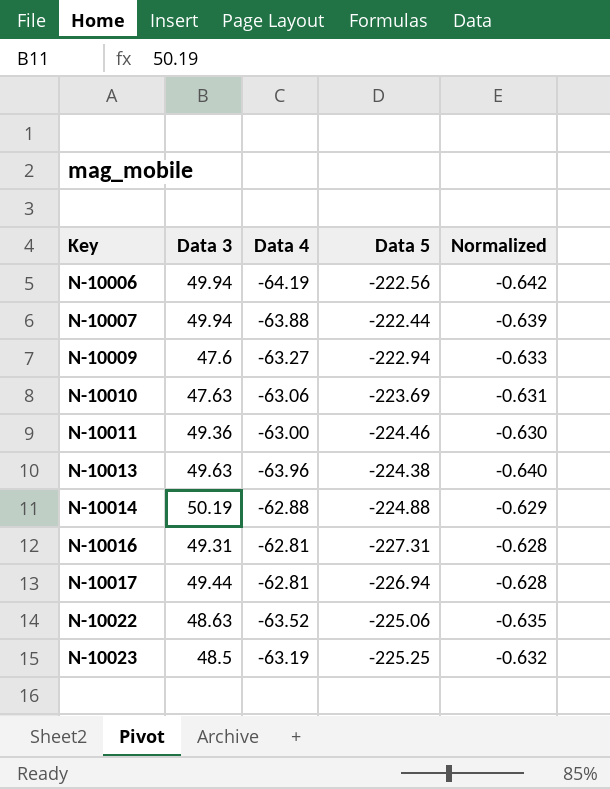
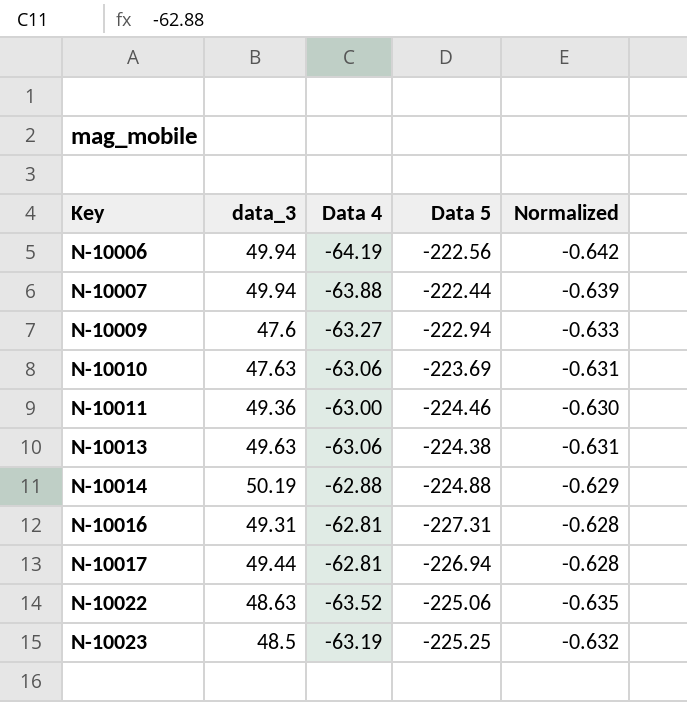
column name: Data 3 -> data_3
N-10013 | Data 4: -63.96 -> -63.06
N-10013 | Normalized: -0.640 -> -0.631

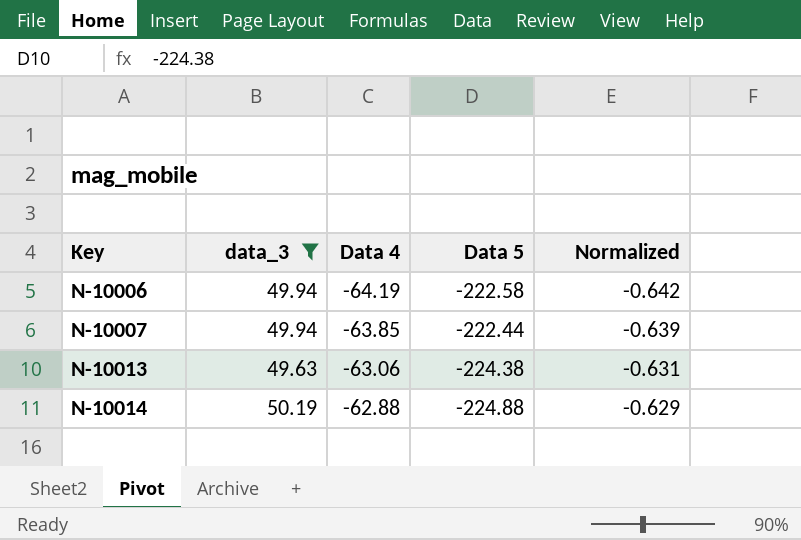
filter: none -> data_3 >= 49.63
N-10006 | Data 5: -222.56 -> -222.58
N-10007 | Data 4: -63.88 -> -63.85

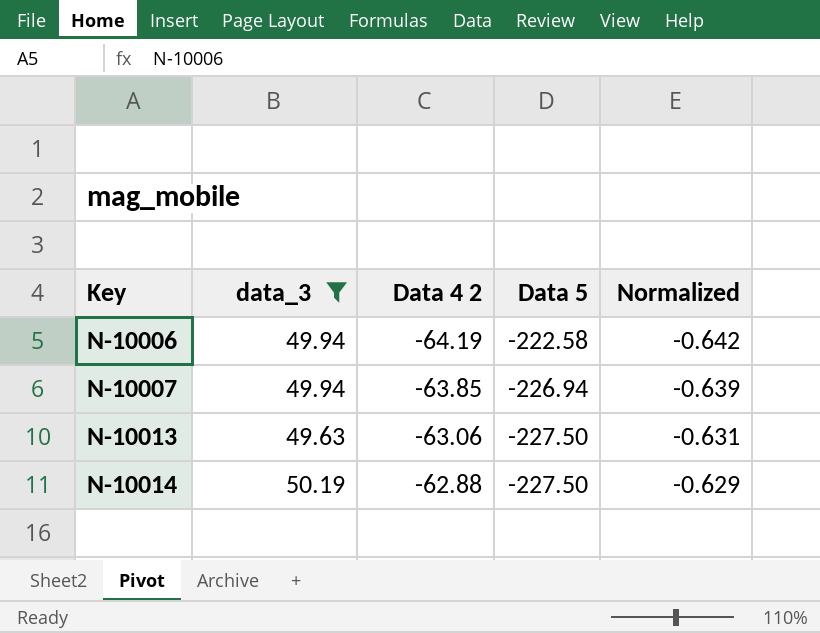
column name: Data 4 -> Data 4 2
N-10007 | Data 5: -222.44 -> -226.94
N-10013 | Data 5: -224.38 -> -227.50
N-10014 | Data 5: -224.88 -> -227.50

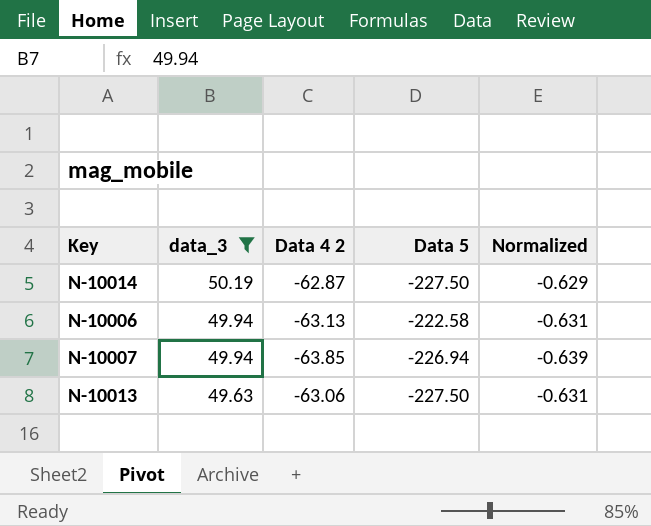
row order: Key ascending -> data_3 descending
N-10014 | Data 4 2: -62.88 -> -62.87
N-10006 | Data 4 2: -64.19 -> -63.13
N-10006 | Normalized: -0.642 -> -0.631

